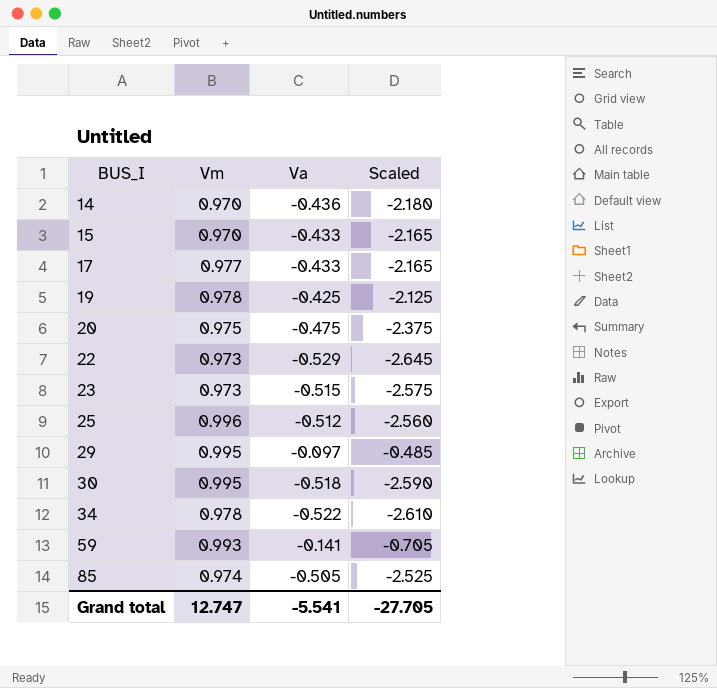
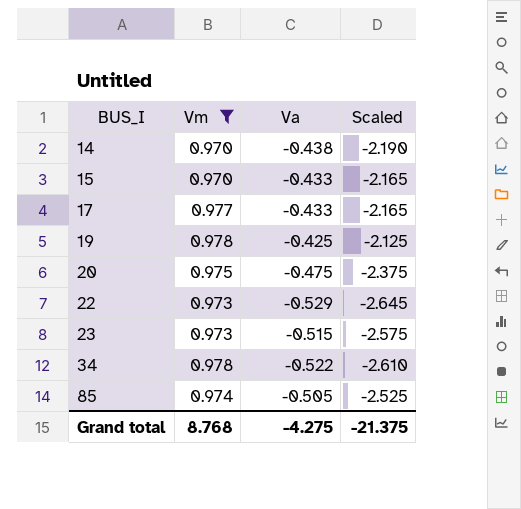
filter: none -> Vm <= 0.978
14 | Va: -0.436 -> -0.438
14 | Scaled: -2.180 -> -2.190
Grand total | Vm: 12.747 -> 8.768
Grand total | Va: -5.541 -> -4.275
Grand total | Scaled: -27.705 -> -21.375

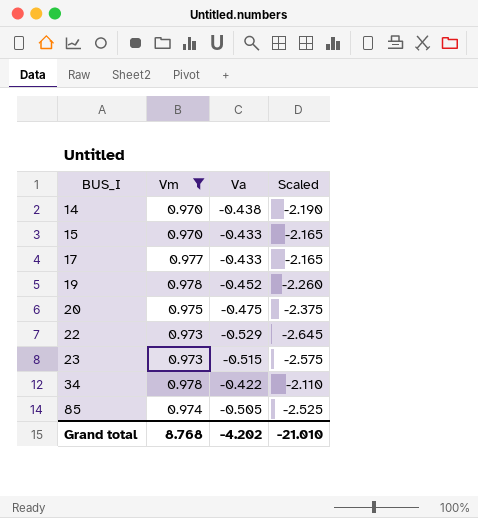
19 | Va: -0.425 -> -0.452
19 | Scaled: -2.125 -> -2.260
34 | Va: -0.522 -> -0.422
34 | Scaled: -2.610 -> -2.110
Grand total | Va: -4.275 -> -4.202
Grand total | Scaled: -21.375 -> -21.010

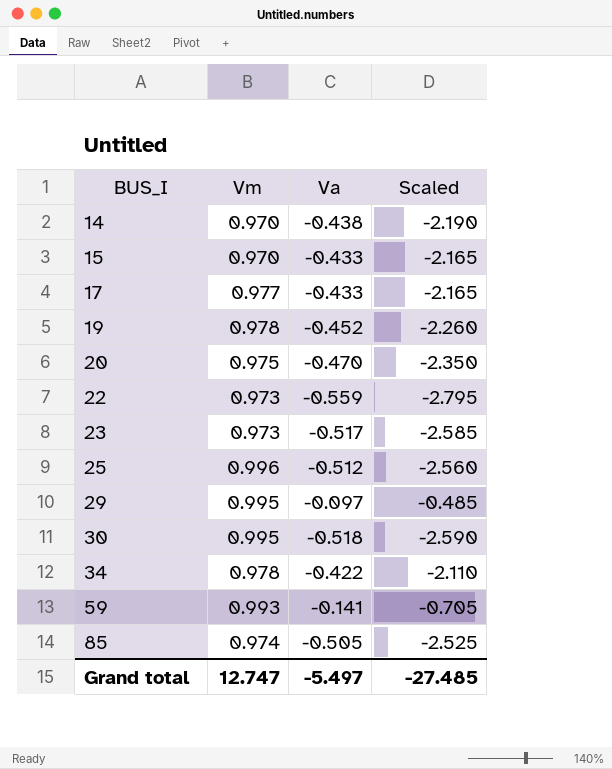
filter: Vm <= 0.978 -> none
20 | Va: -0.475 -> -0.470
20 | Scaled: -2.375 -> -2.350
22 | Va: -0.529 -> -0.559
22 | Scaled: -2.645 -> -2.795
23 | Va: -0.515 -> -0.517
23 | Scaled: -2.575 -> -2.585
Grand total | Vm: 8.768 -> 12.747
Grand total | Va: -4.202 -> -5.497
Grand total | Scaled: -21.010 -> -27.485

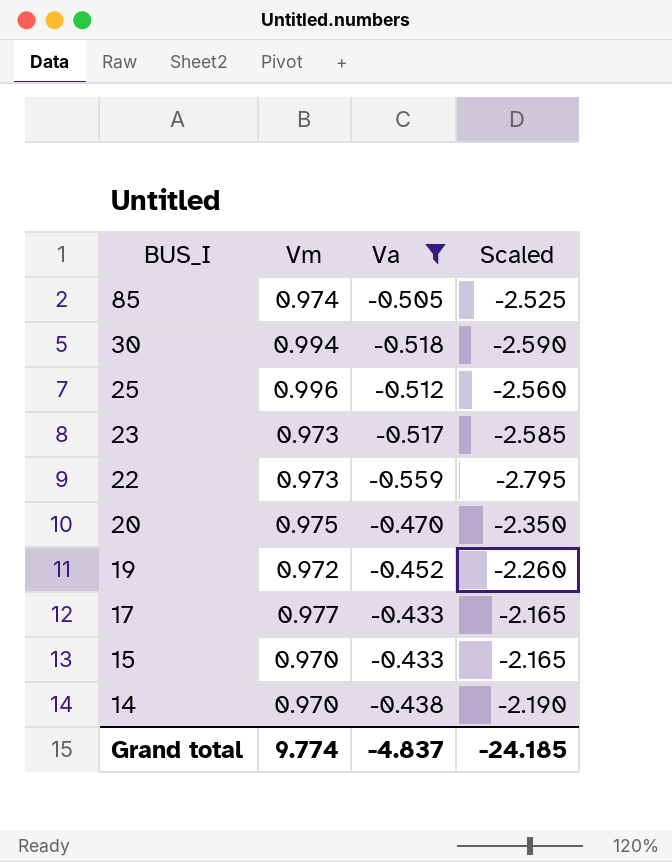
filter: none -> Va <= -0.433
row order: BUS_I ascending -> BUS_I descending
30 | Vm: 0.995 -> 0.994
19 | Vm: 0.978 -> 0.972
Grand total | Vm: 12.747 -> 9.774
Grand total | Va: -5.497 -> -4.837
Grand total | Scaled: -27.485 -> -24.185

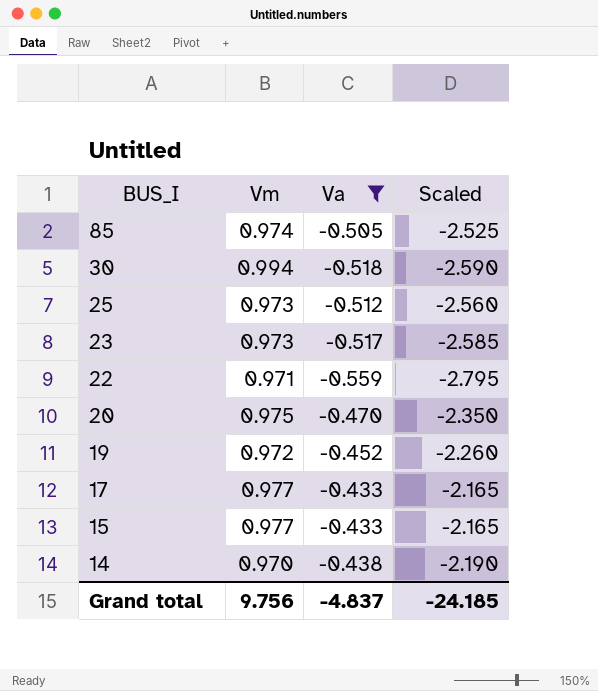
25 | Vm: 0.996 -> 0.973
22 | Vm: 0.973 -> 0.971
15 | Vm: 0.970 -> 0.977
Grand total | Vm: 9.774 -> 9.756

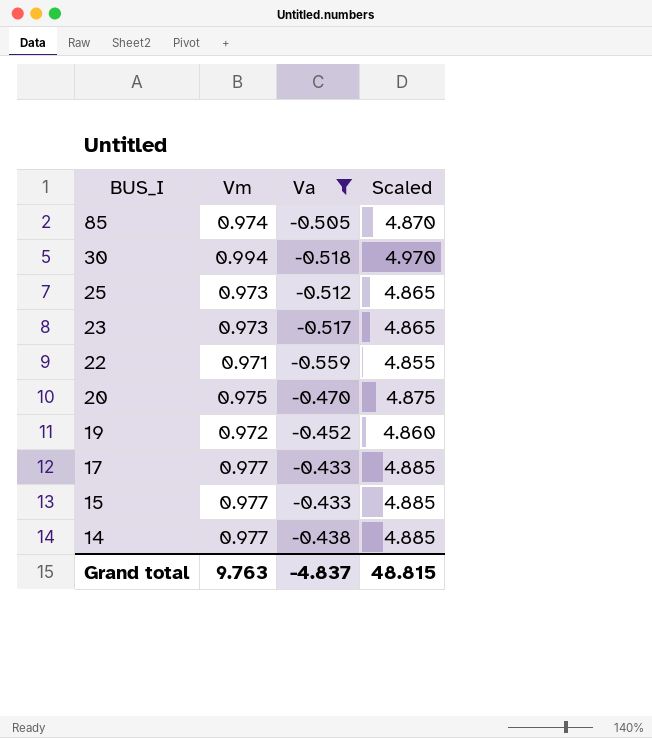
column Scaled | formula: [Va] * 5 -> [Vm] * 5
14 | Vm: 0.970 -> 0.977
Grand total | Vm: 9.756 -> 9.763
Grand total | Scaled: -24.185 -> 48.815

